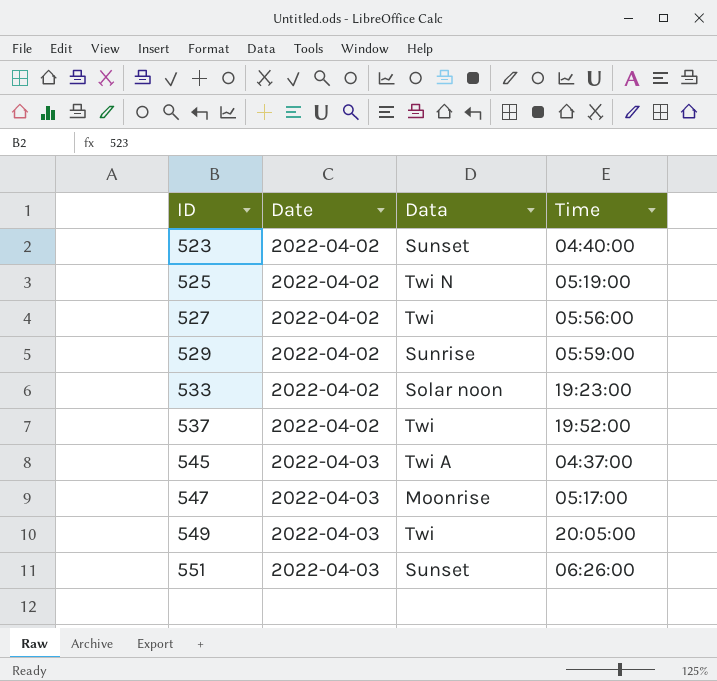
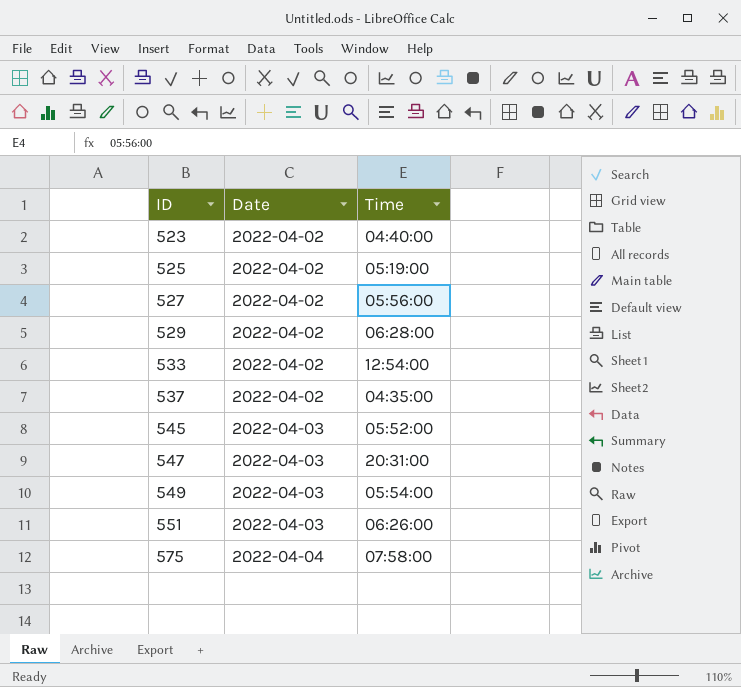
column Data | position: 3 -> none
529 | Time: 05:59:00 -> 06:28:00
533 | Time: 19:23:00 -> 12:54:00
537 | Time: 19:52:00 -> 04:35:00
545 | Time: 04:37:00 -> 05:52:00
547 | Time: 05:17:00 -> 20:31:00
549 | Time: 20:05:00 -> 05:54:00
row 575: none -> 2022-04-04 | 07:58:00

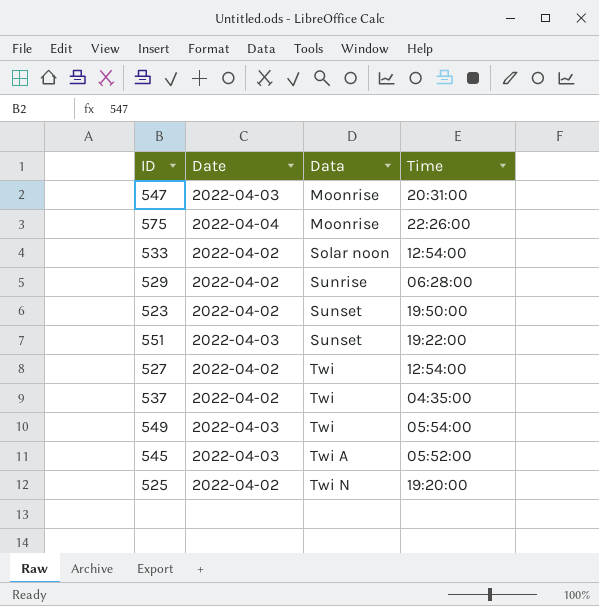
row order: ID ascending -> Data ascending
column Data | position: none -> 3
575 | Time: 07:58:00 -> 22:26:00
523 | Time: 04:40:00 -> 19:50:00
551 | Time: 06:26:00 -> 19:22:00
527 | Time: 05:56:00 -> 12:54:00
525 | Time: 05:19:00 -> 19:20:00

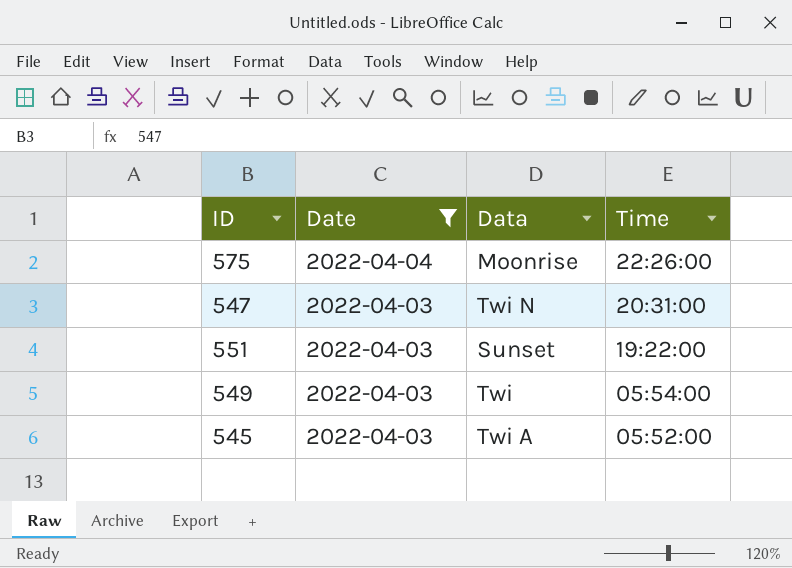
filter: none -> Date != 2022-04-02
row order: Data ascending -> Date descending
547 | Data: Moonrise -> Twi N

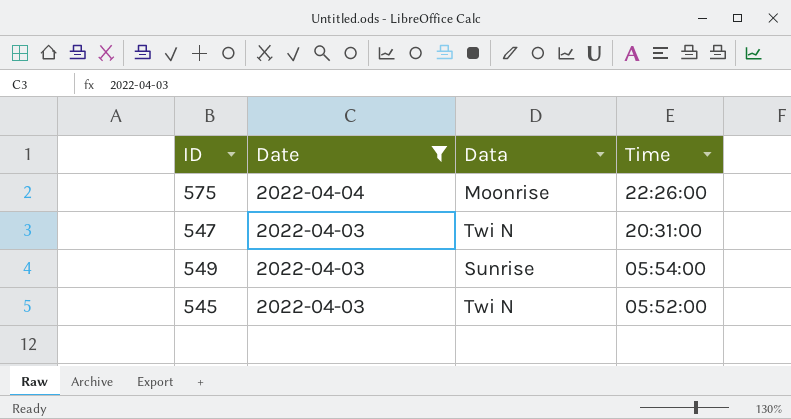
row 551: 2022-04-03 | Sunset | 19:22:00 -> none
549 | Data: Twi -> Sunrise
545 | Data: Twi A -> Twi N

